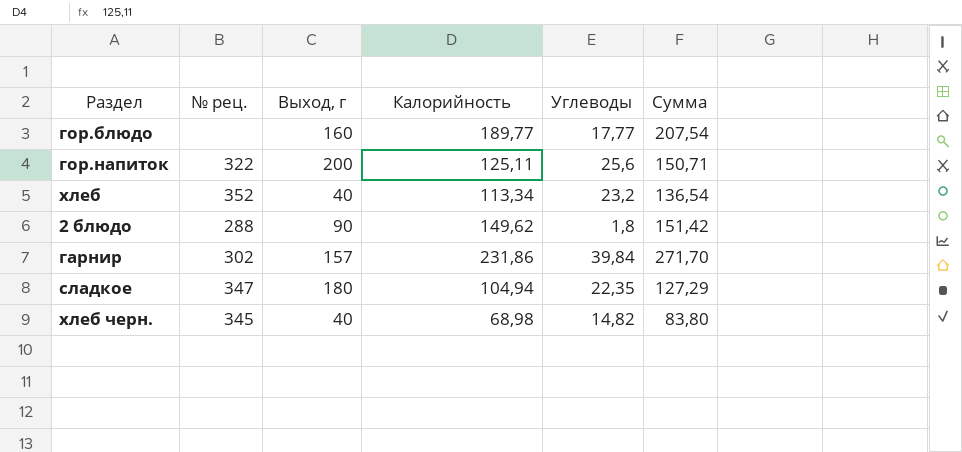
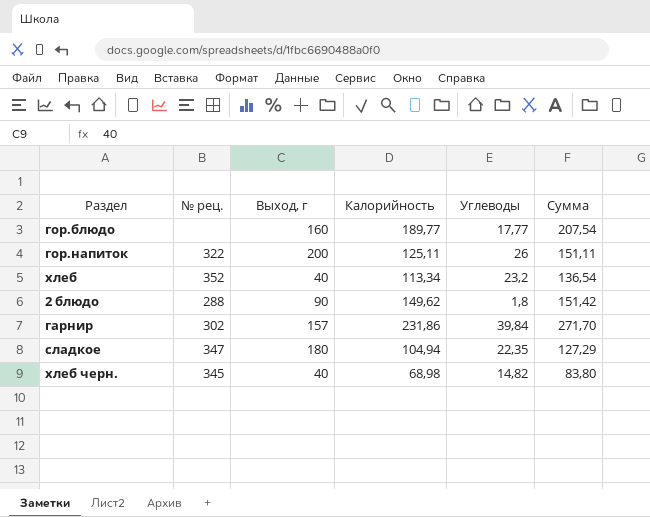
гор.напиток | Углеводы: 25,6 -> 26
гор.напиток | Сумма: 150,71 -> 151,11

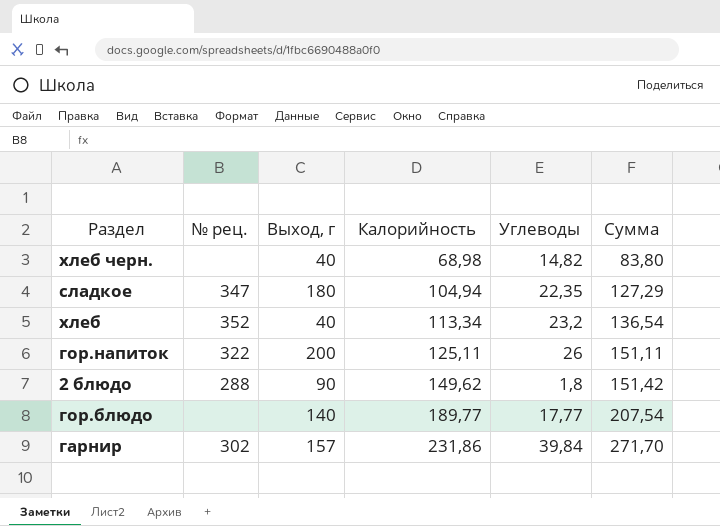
row order: none -> Калорийность ascending
хлеб черн. | № рец.: 345 -> none
гор.блюдо | Выход, г: 160 -> 140

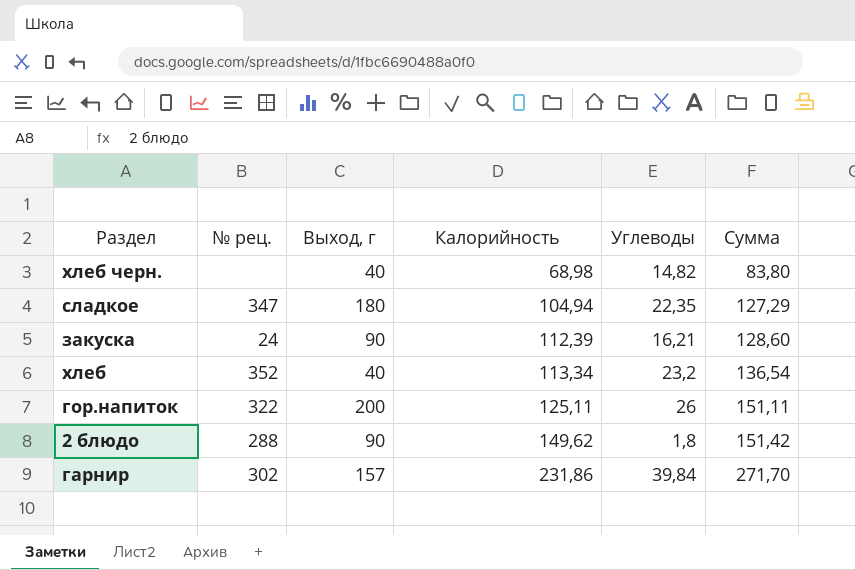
row гор.блюдо: none | 140 | 189,77 | 17,77 | 207,54 -> none
row закуска: none -> 24 | 90 | 112,39 | 16,21 | 128,60

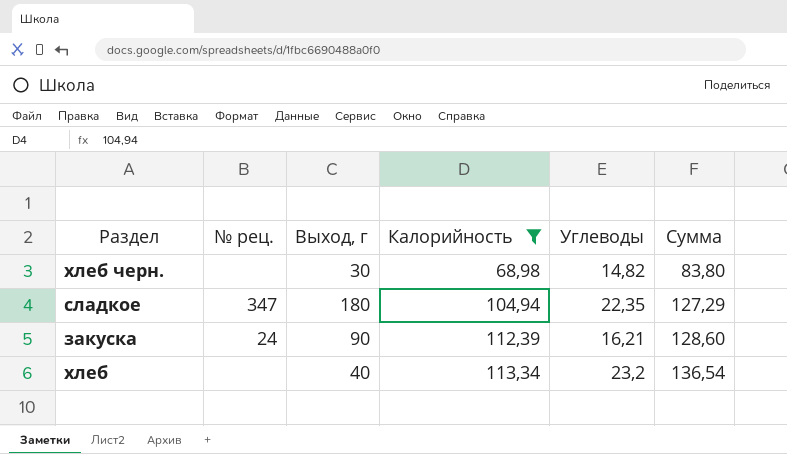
filter: none -> Калорийность <= 113,34
хлеб черн. | Выход, г: 40 -> 30
хлеб | № рец.: 352 -> none

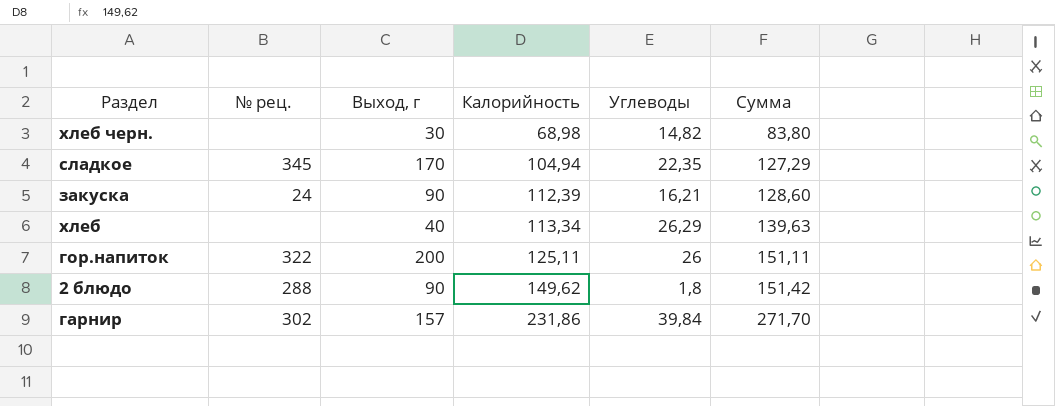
filter: Калорийность <= 113,34 -> none
сладкое | № рец.: 347 -> 345
сладкое | Выход, г: 180 -> 170
хлеб | Углеводы: 23,2 -> 26,29
хлеб | Сумма: 136,54 -> 139,63

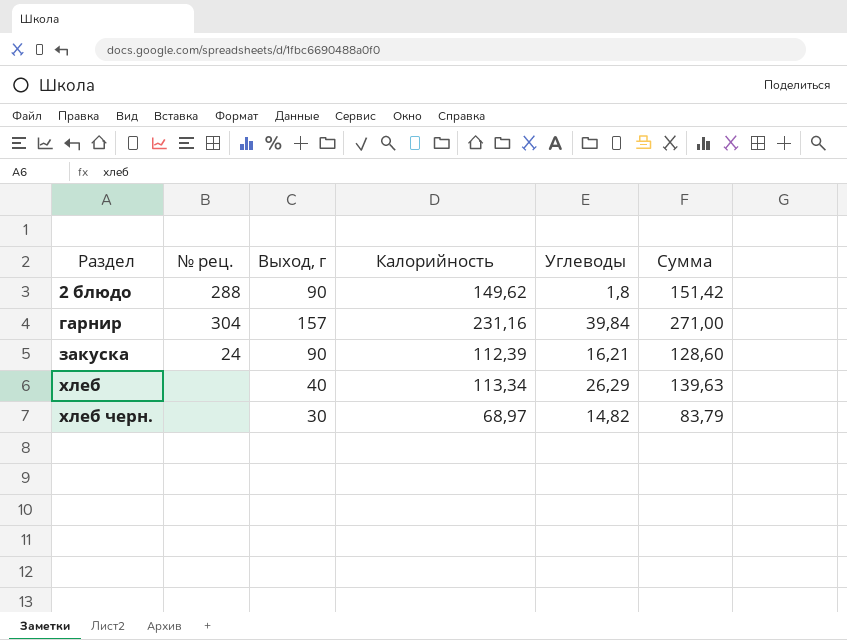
row order: Калорийность ascending -> Раздел ascending
row сладкое: 345 | 170 | 104,94 | 22,35 | 127,29 -> none
row гор.напиток: 322 | 200 | 125,11 | 26 | 151,11 -> none
гарнир | № рец.: 302 -> 304
гарнир | Калорийность: 231,86 -> 231,16
гарнир | Сумма: 271,70 -> 271,00
хлеб черн. | Калорийность: 68,98 -> 68,97
хлеб черн. | Сумма: 83,80 -> 83,79

